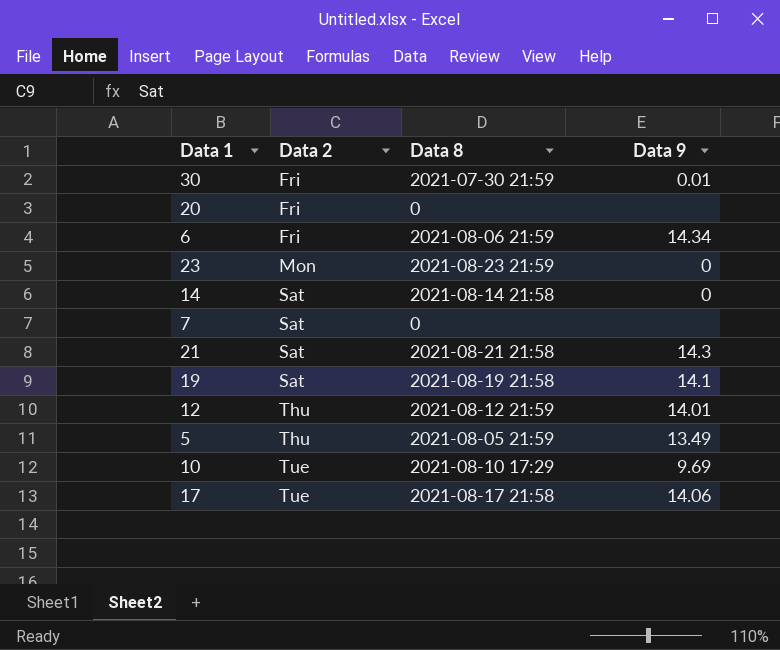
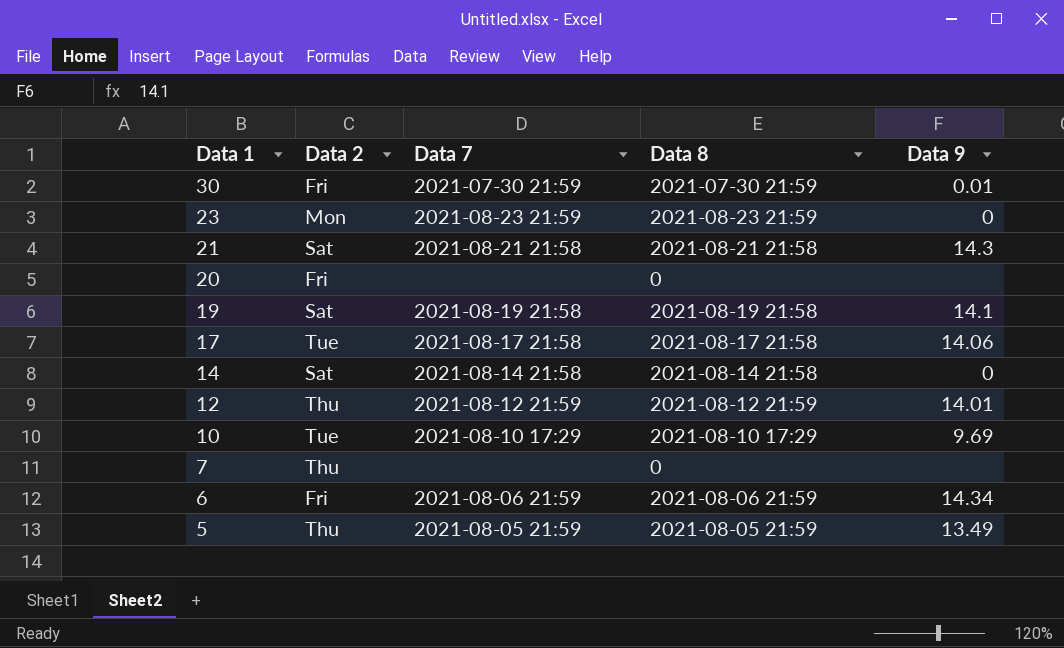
row order: Data 2 ascending -> Data 1 descending
column Data 7 | position: none -> 3
7 | Data 2: Sat -> Thu

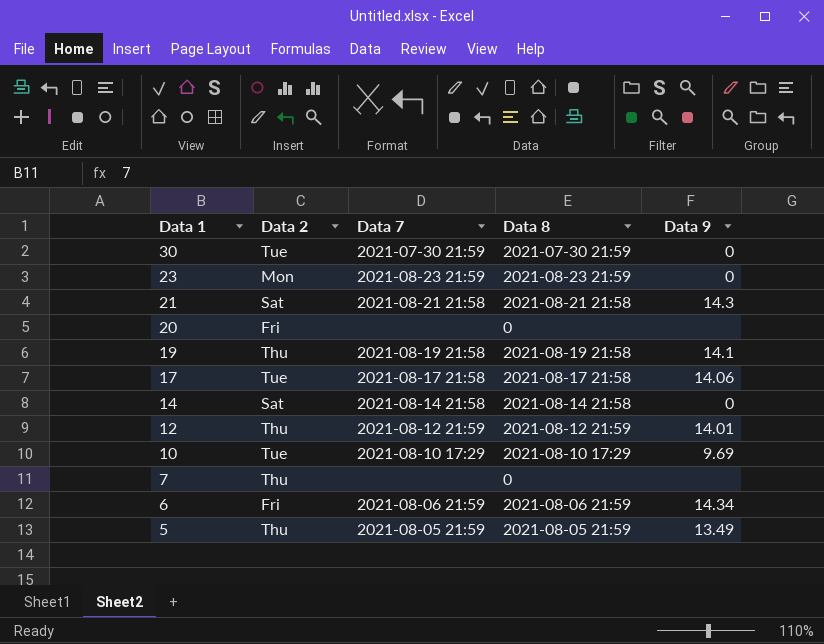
30 | Data 2: Fri -> Tue
30 | Data 9: 0.01 -> 0
19 | Data 2: Sat -> Thu

